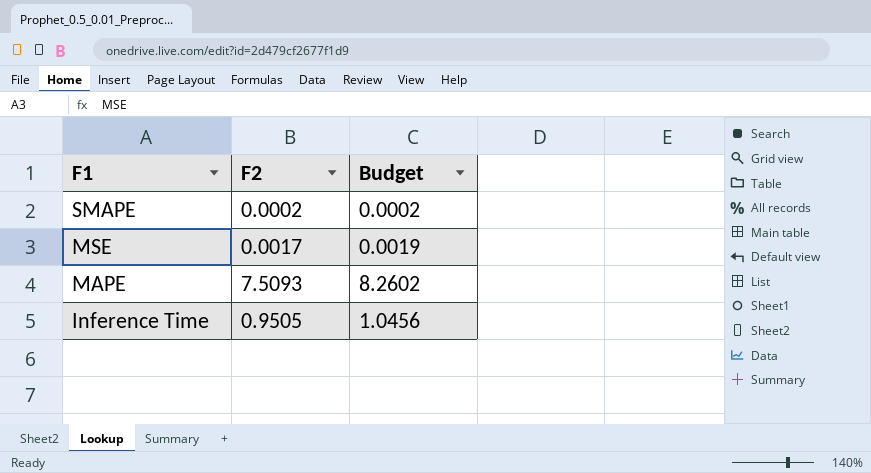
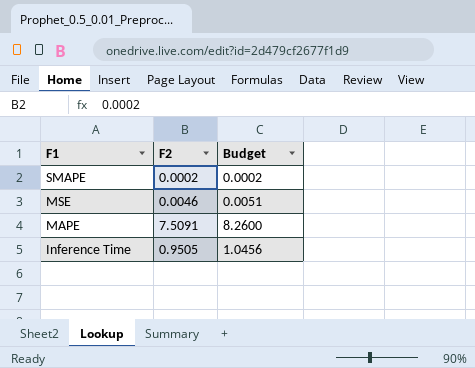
MSE | F2: 0.0017 -> 0.0046
MSE | Budget: 0.0019 -> 0.0051
MAPE | F2: 7.5093 -> 7.5091
MAPE | Budget: 8.2602 -> 8.2600

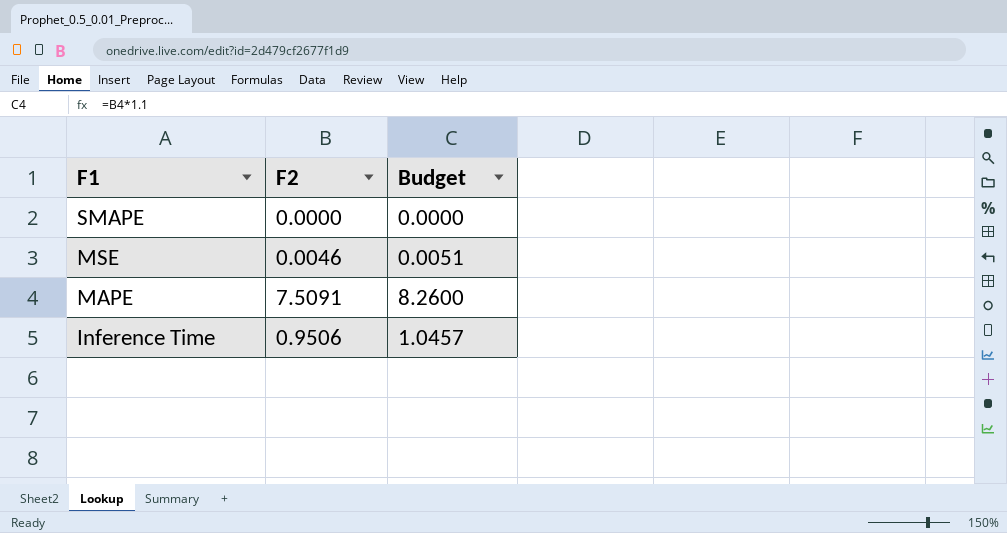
SMAPE | F2: 0.0002 -> 0.0000
SMAPE | Budget: 0.0002 -> 0.0000
Inference Time | F2: 0.9505 -> 0.9506
Inference Time | Budget: 1.0456 -> 1.0457

